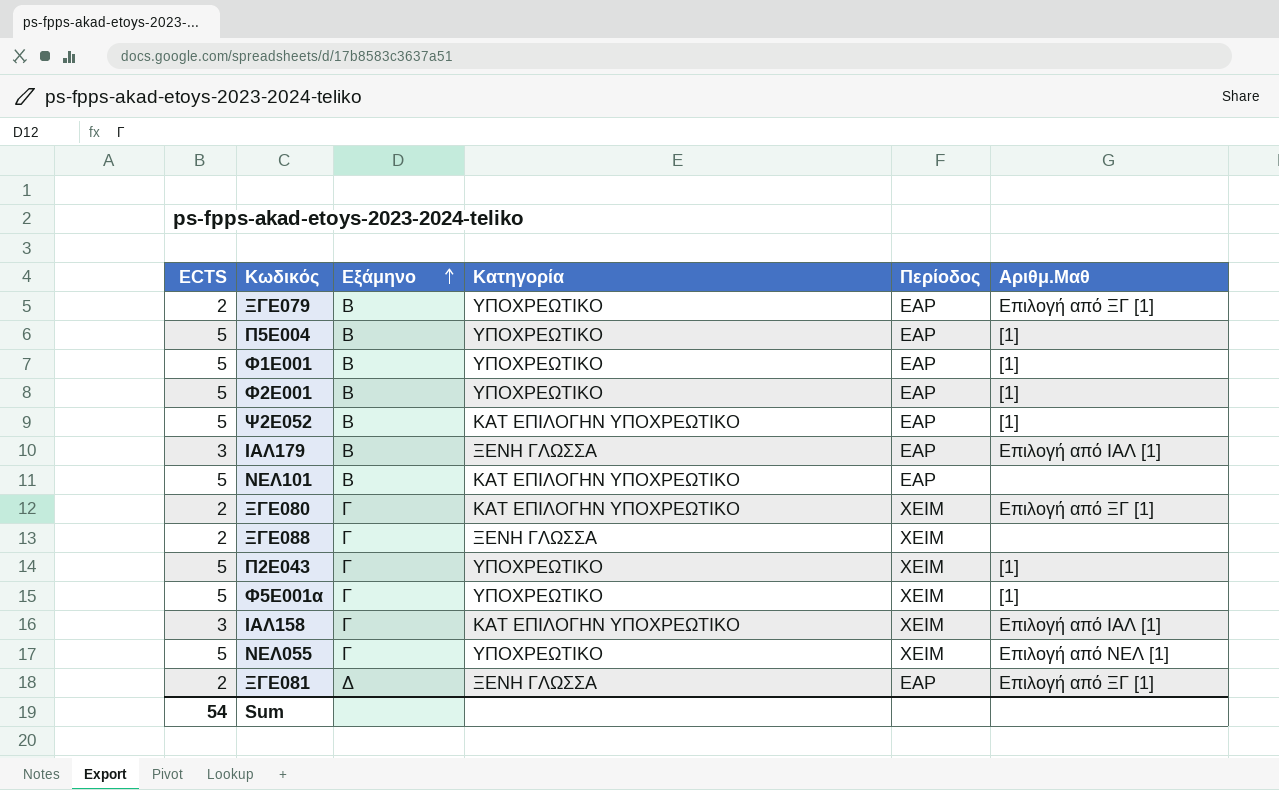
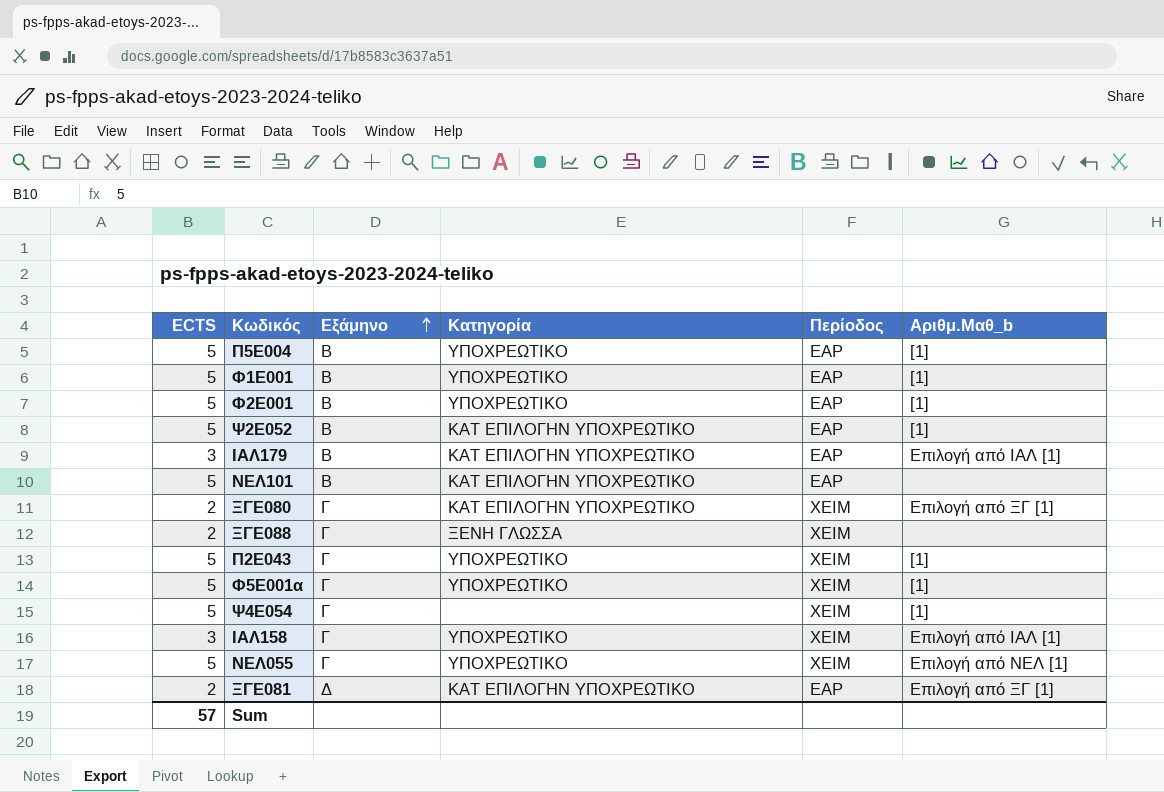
column name: Αριθμ.Μαθ -> Αριθμ.Μαθ_b
row ΞΓΕ079: 2 | Β | ΥΠΟΧΡΕΩΤΙΚΟ | ΕΑΡ | Επιλογή από ΞΓ [1] -> none
ΙΑΛ179 | Κατηγορία: ΞΕΝΗ ΓΛΩΣΣΑ -> ΚΑΤ ΕΠΙΛΟΓΗΝ ΥΠΟΧΡΕΩΤΙΚΟ
row Ψ4Ε054: none -> 5 | Γ | none | ΧΕΙΜ | [1]
ΙΑΛ158 | Κατηγορία: ΚΑΤ ΕΠΙΛΟΓΗΝ ΥΠΟΧΡΕΩΤΙΚΟ -> ΥΠΟΧΡΕΩΤΙΚΟ
ΞΓΕ081 | Κατηγορία: ΞΕΝΗ ΓΛΩΣΣΑ -> ΚΑΤ ΕΠΙΛΟΓΗΝ ΥΠΟΧΡΕΩΤΙΚΟ
Sum | ECTS: 54 -> 57

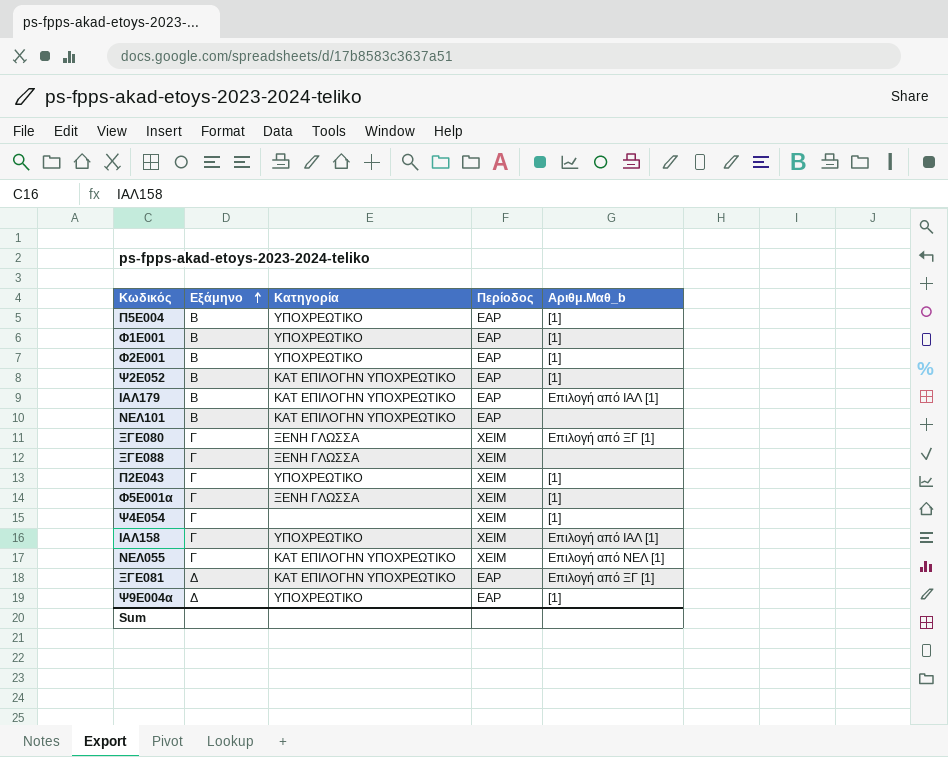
column ECTS | position: 1 -> none
ΞΓΕ080 | Κατηγορία: ΚΑΤ ΕΠΙΛΟΓΗΝ ΥΠΟΧΡΕΩΤΙΚΟ -> ΞΕΝΗ ΓΛΩΣΣΑ
Φ5Ε001α | Κατηγορία: ΥΠΟΧΡΕΩΤΙΚΟ -> ΞΕΝΗ ΓΛΩΣΣΑ
ΝΕΛ055 | Κατηγορία: ΥΠΟΧΡΕΩΤΙΚΟ -> ΚΑΤ ΕΠΙΛΟΓΗΝ ΥΠΟΧΡΕΩΤΙΚΟ
row Ψ9Ε004α: none -> Δ | ΥΠΟΧΡΕΩΤΙΚΟ | ΕΑΡ | [1]

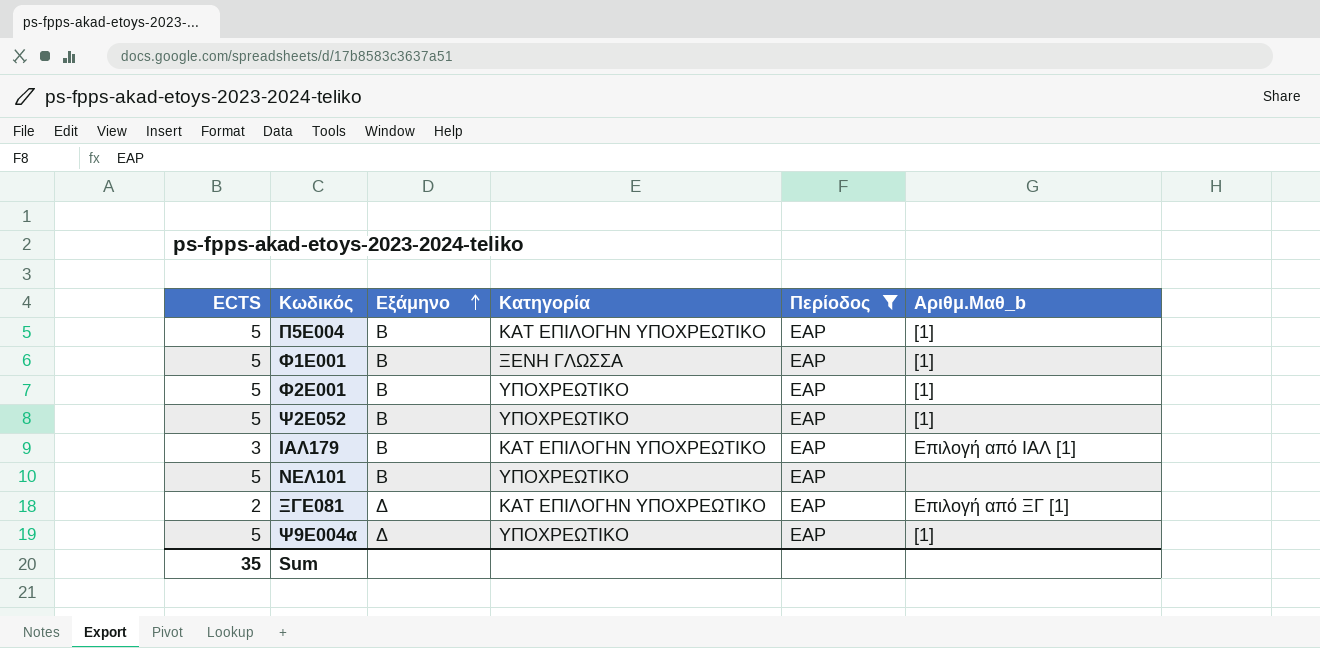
filter: none -> Περίοδος = ΕΑΡ
column ECTS | position: none -> 1
Π5Ε004 | Κατηγορία: ΥΠΟΧΡΕΩΤΙΚΟ -> ΚΑΤ ΕΠΙΛΟΓΗΝ ΥΠΟΧΡΕΩΤΙΚΟ
Φ1Ε001 | Κατηγορία: ΥΠΟΧΡΕΩΤΙΚΟ -> ΞΕΝΗ ΓΛΩΣΣΑ
Ψ2Ε052 | Κατηγορία: ΚΑΤ ΕΠΙΛΟΓΗΝ ΥΠΟΧΡΕΩΤΙΚΟ -> ΥΠΟΧΡΕΩΤΙΚΟ
ΝΕΛ101 | Κατηγορία: ΚΑΤ ΕΠΙΛΟΓΗΝ ΥΠΟΧΡΕΩΤΙΚΟ -> ΥΠΟΧΡΕΩΤΙΚΟ

